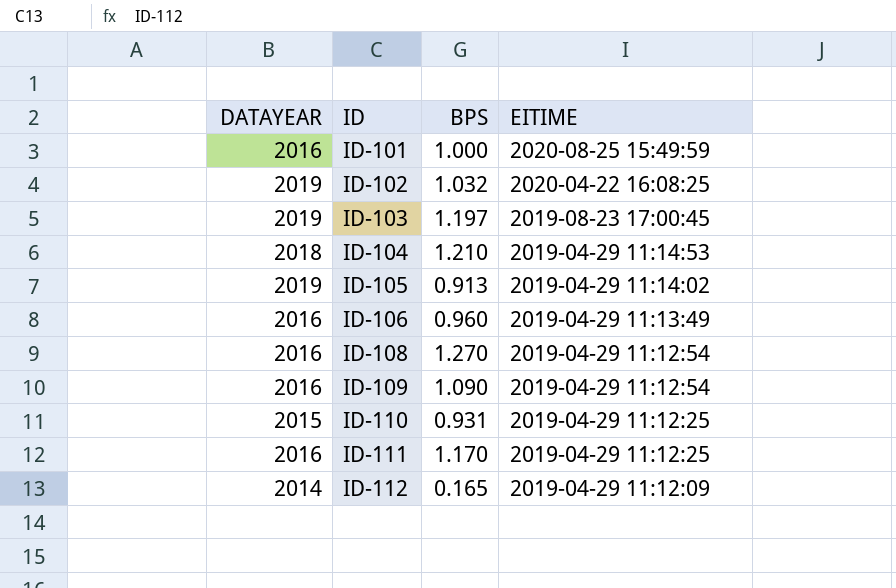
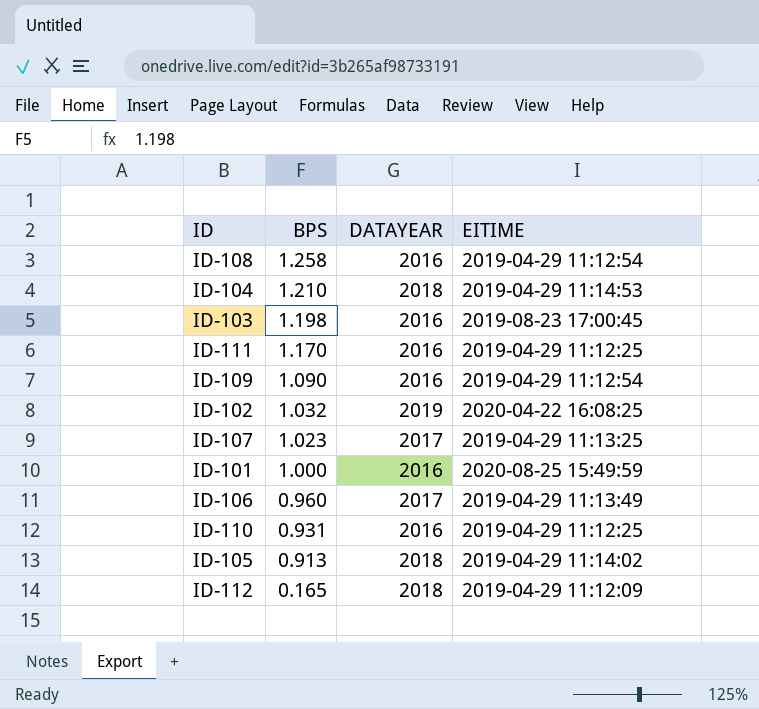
row order: ID ascending -> BPS descending
column DATAYEAR | position: 1 -> 3
ID-108 | BPS: 1.270 -> 1.258
ID-103 | BPS: 1.197 -> 1.198
ID-103 | DATAYEAR: 2019 -> 2016
row ID-107: none -> 1.023 | 2017 | 2019-04-29 11:13:25
ID-106 | DATAYEAR: 2016 -> 2017
ID-110 | DATAYEAR: 2015 -> 2016
ID-105 | DATAYEAR: 2019 -> 2018
ID-112 | DATAYEAR: 2014 -> 2018

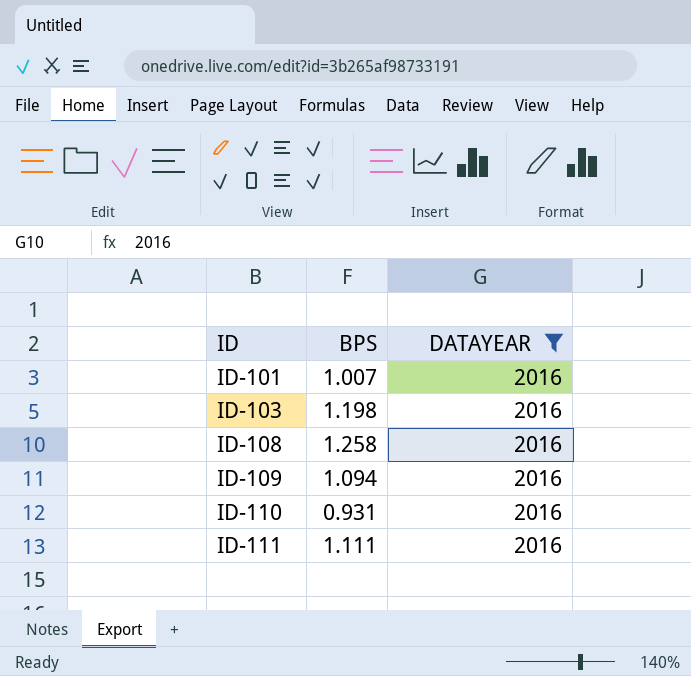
filter: none -> DATAYEAR = 2016
row order: BPS descending -> ID ascending
column EITIME | position: 4 -> none
ID-101 | BPS: 1.000 -> 1.007
ID-109 | BPS: 1.090 -> 1.094
ID-111 | BPS: 1.170 -> 1.111

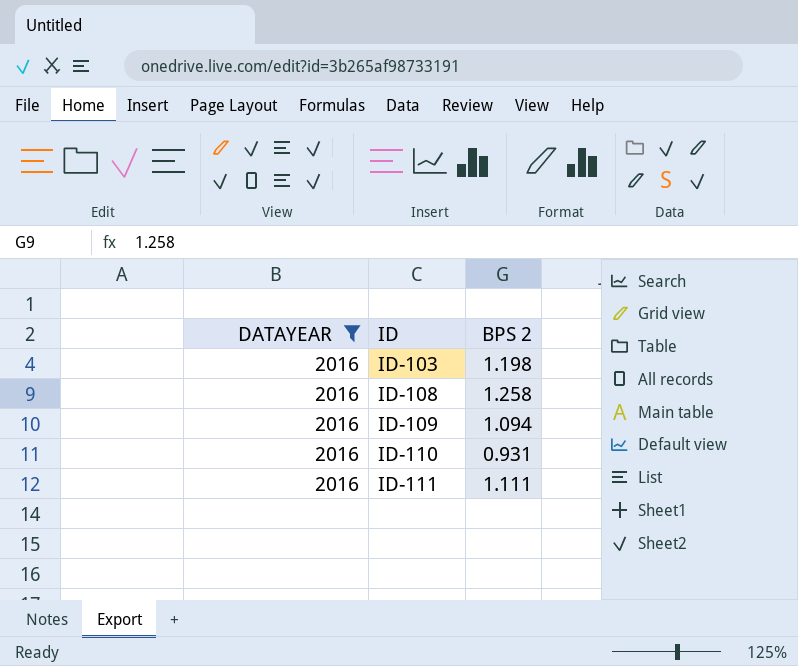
column DATAYEAR | position: 3 -> 1
column name: BPS -> BPS 2
row ID-101: 1.007 | 2016 -> none

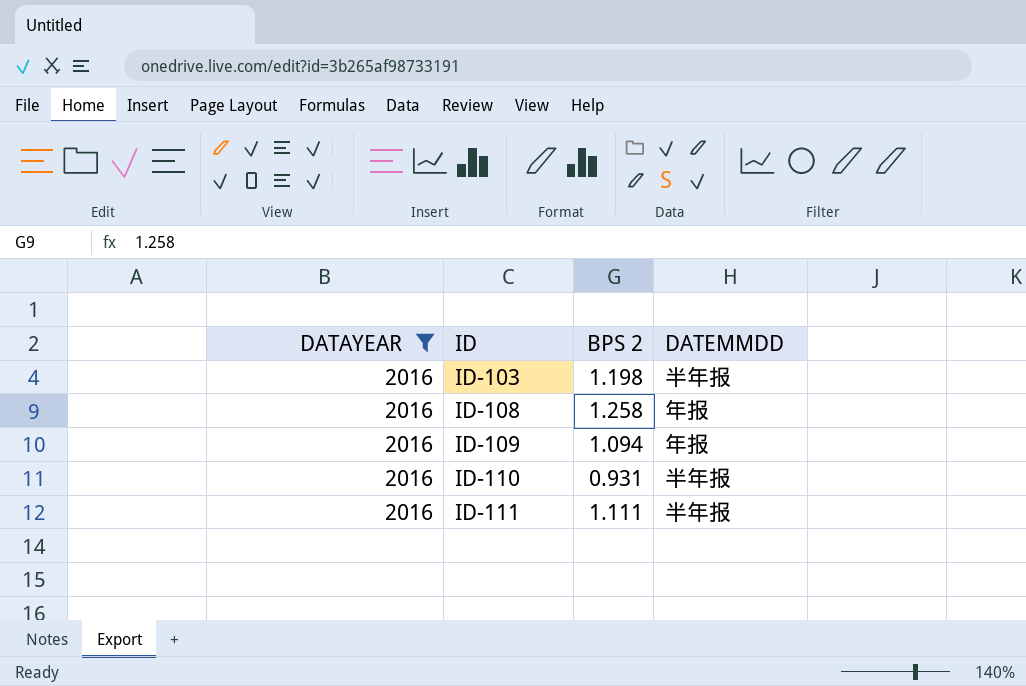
column DATEMMDD | position: none -> 4

